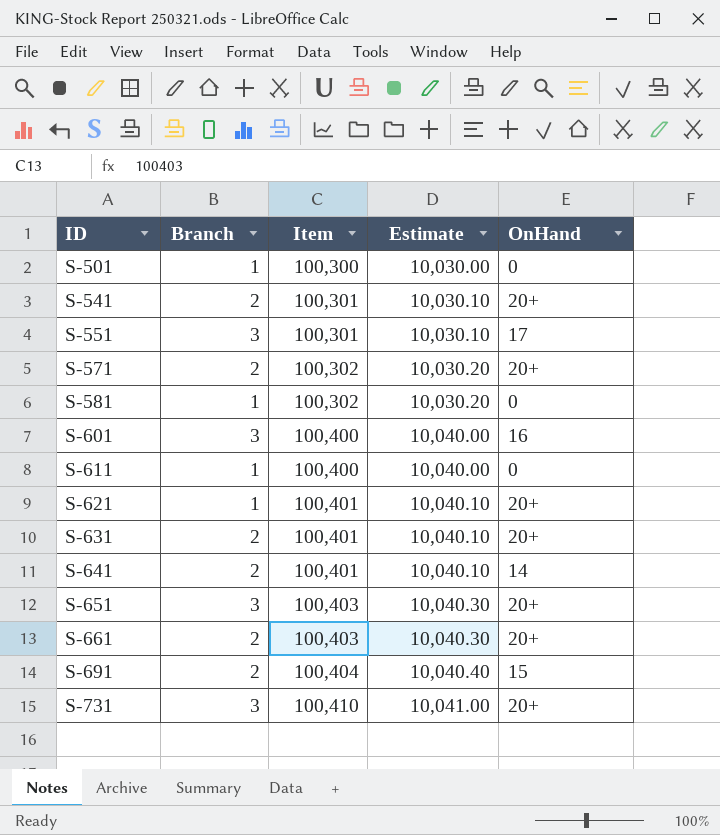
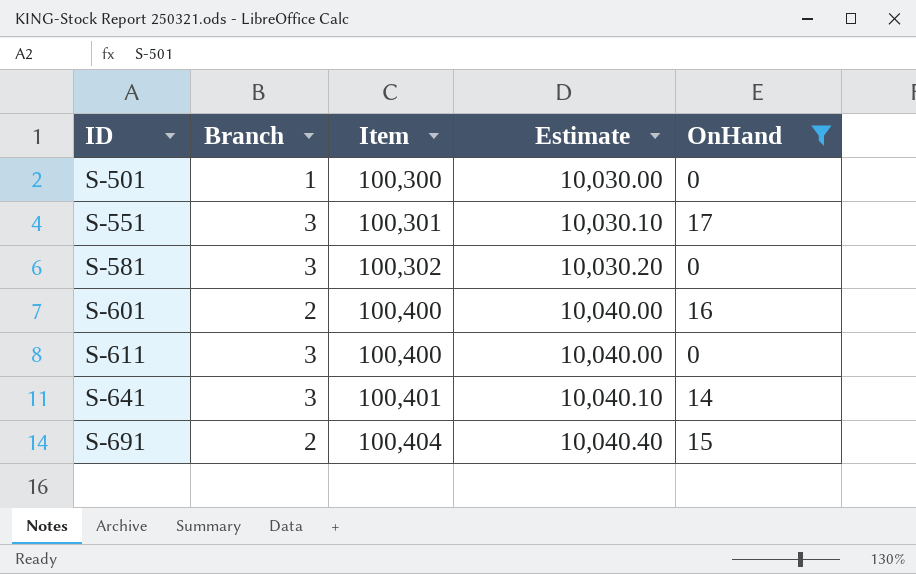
filter: none -> OnHand != 20+
S-581 | Branch: 1 -> 3
S-601 | Branch: 3 -> 2
S-611 | Branch: 1 -> 3
S-641 | Branch: 2 -> 3

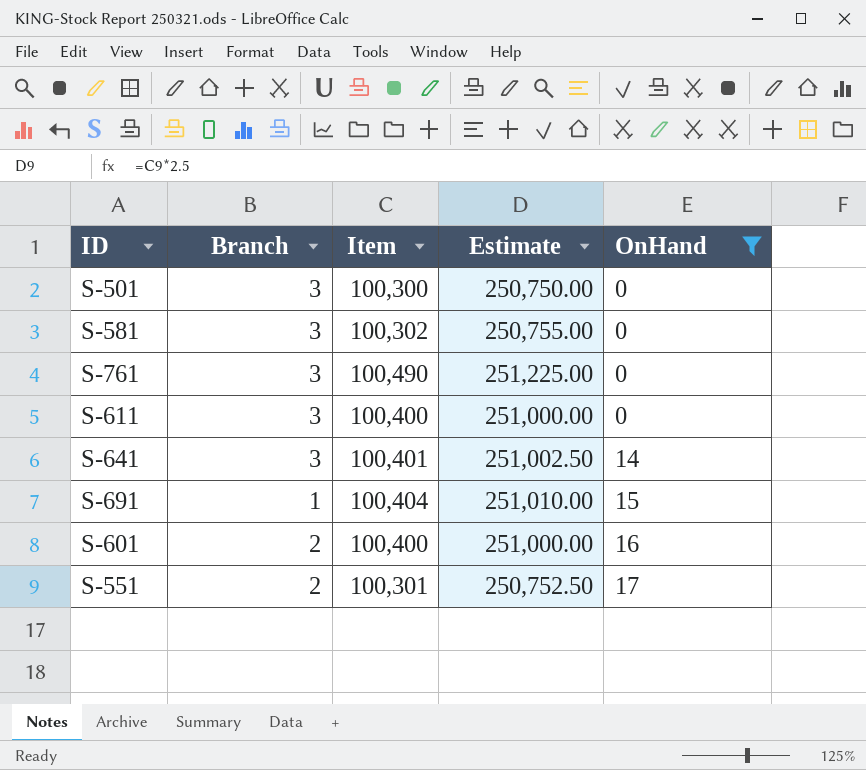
row order: ID ascending -> OnHand ascending
column Estimate | formula: [Item] * 0.1 -> [Item] * 2.5
S-501 | Branch: 1 -> 3
row S-761: none -> 3 | 100,490 | 251,225.00 | 0
S-691 | Branch: 2 -> 1
S-551 | Branch: 3 -> 2

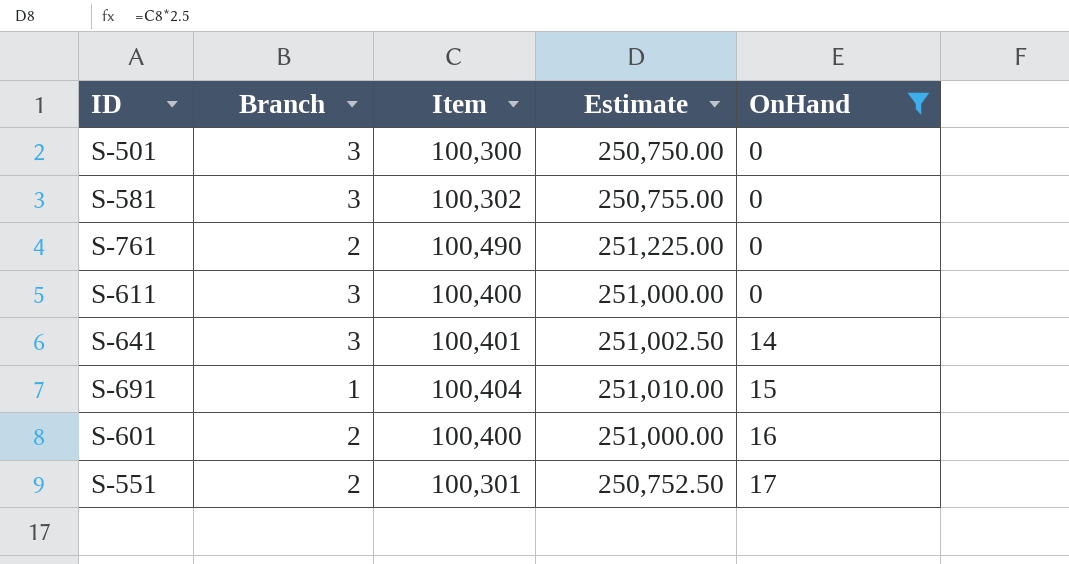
S-761 | Branch: 3 -> 2

